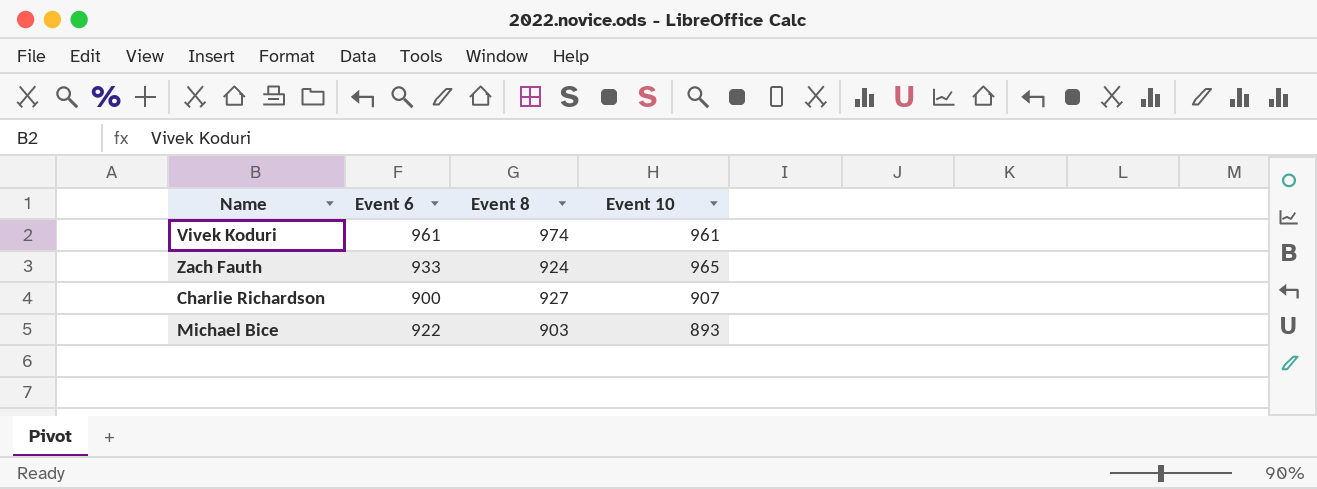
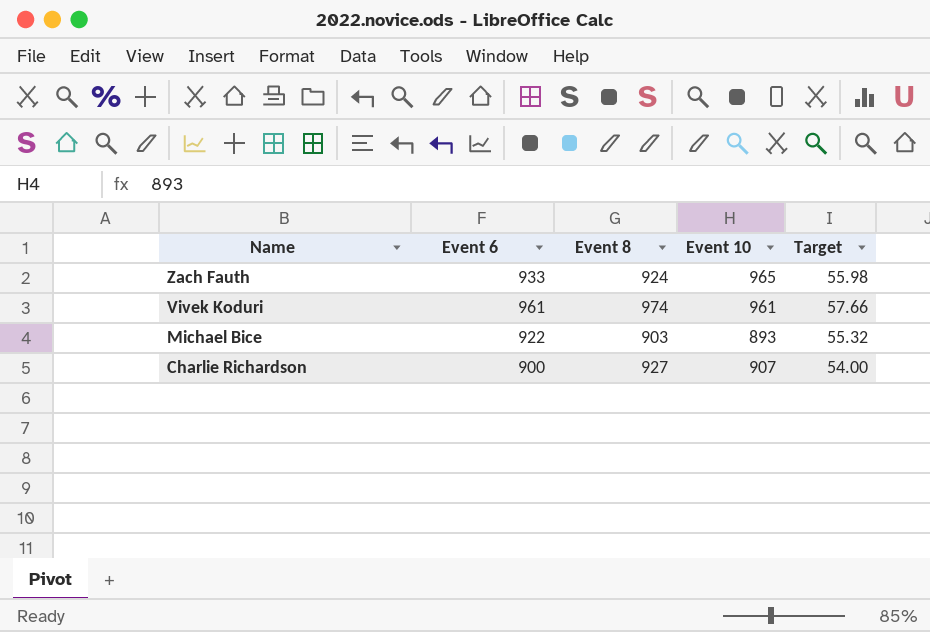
row order: none -> Name descending
column Target | formula: none -> [Event 6] * 0.06

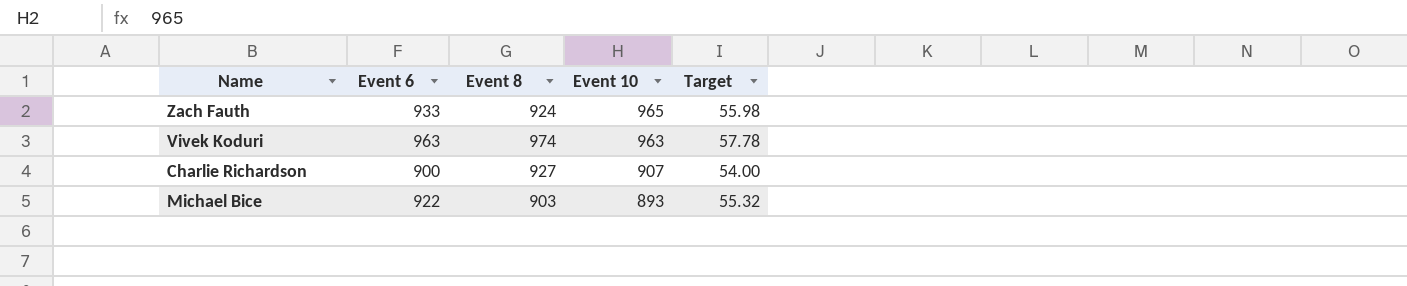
row order: Name descending -> Event 10 descending
Vivek Koduri | Event 6: 961 -> 963
Vivek Koduri | Event 10: 961 -> 963
Vivek Koduri | Target: 57.66 -> 57.78

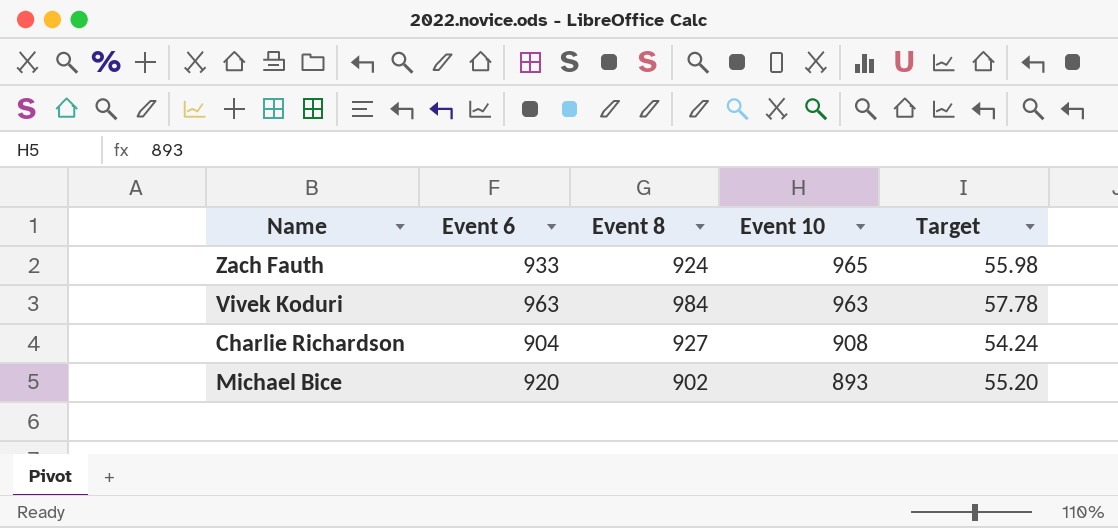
Vivek Koduri | Event 8: 974 -> 984
Charlie Richardson | Event 6: 900 -> 904
Charlie Richardson | Event 10: 907 -> 908
Charlie Richardson | Target: 54.00 -> 54.24
Michael Bice | Event 6: 922 -> 920
Michael Bice | Event 8: 903 -> 902
Michael Bice | Target: 55.32 -> 55.20

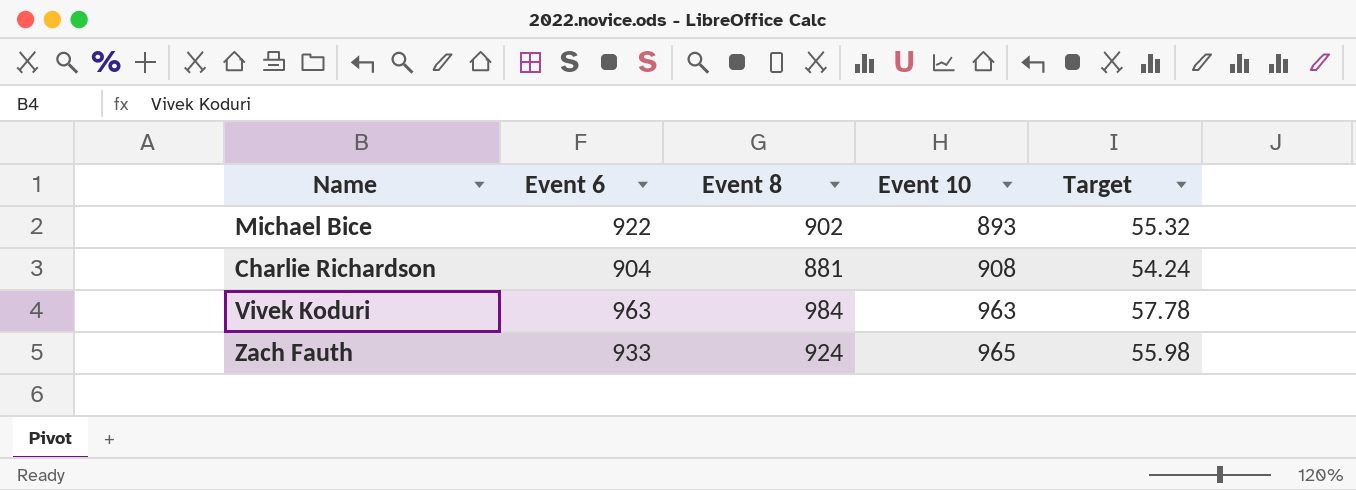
row order: Event 10 descending -> Event 10 ascending
Michael Bice | Event 6: 920 -> 922
Michael Bice | Target: 55.20 -> 55.32
Charlie Richardson | Event 8: 927 -> 881

